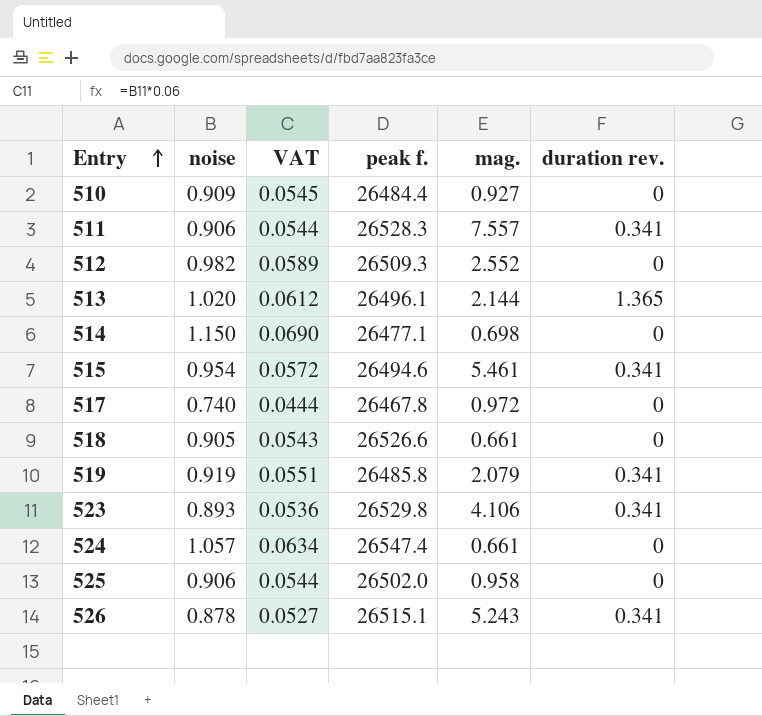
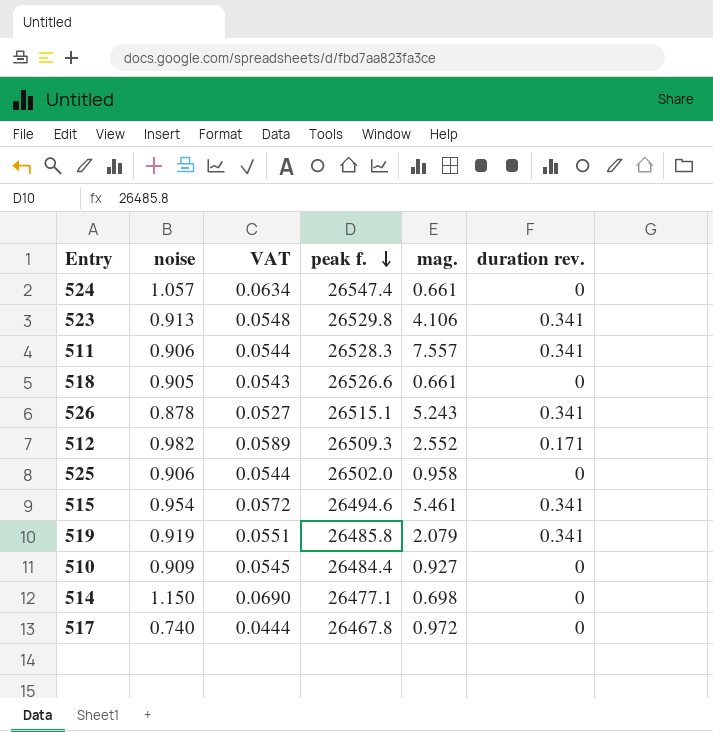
row order: Entry ascending -> peak f. descending
row 513: 1.020 | 0.0612 | 26496.1 | 2.144 | 1.365 -> none
523 | noise: 0.893 -> 0.913
523 | VAT: 0.0536 -> 0.0548
512 | duration rev.: 0 -> 0.171

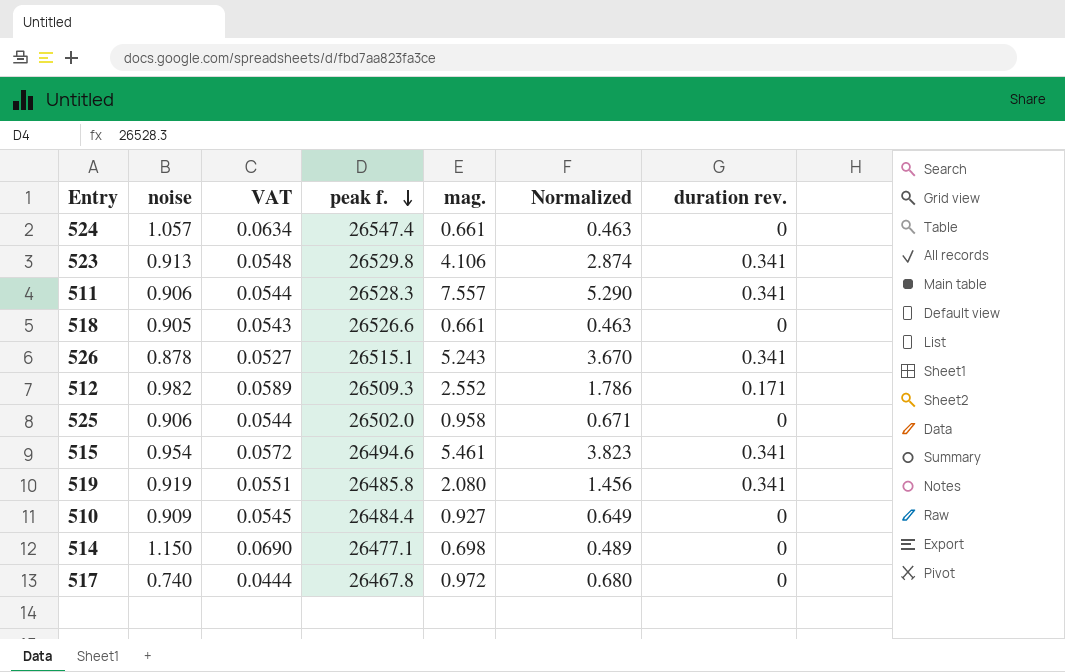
column Normalized | formula: none -> [mag.] * 0.7
519 | mag.: 2.079 -> 2.080

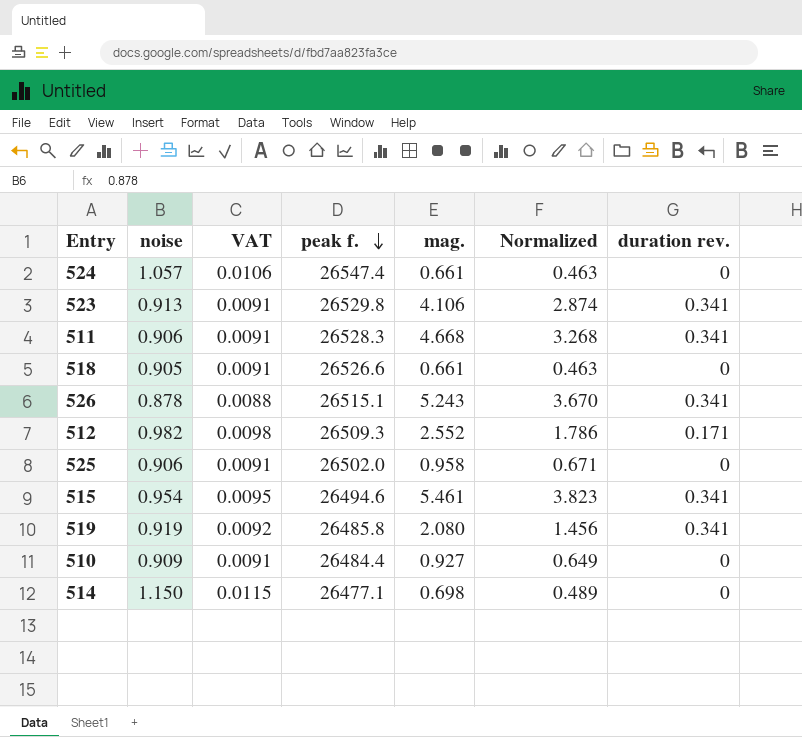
column VAT | formula: [noise] * 0.06 -> [noise] * 0.01
row 517: 0.740 | 0.0444 | 26467.8 | 0.972 | 0.680 | 0 -> none
511 | mag.: 7.557 -> 4.668
511 | Normalized: 5.290 -> 3.268

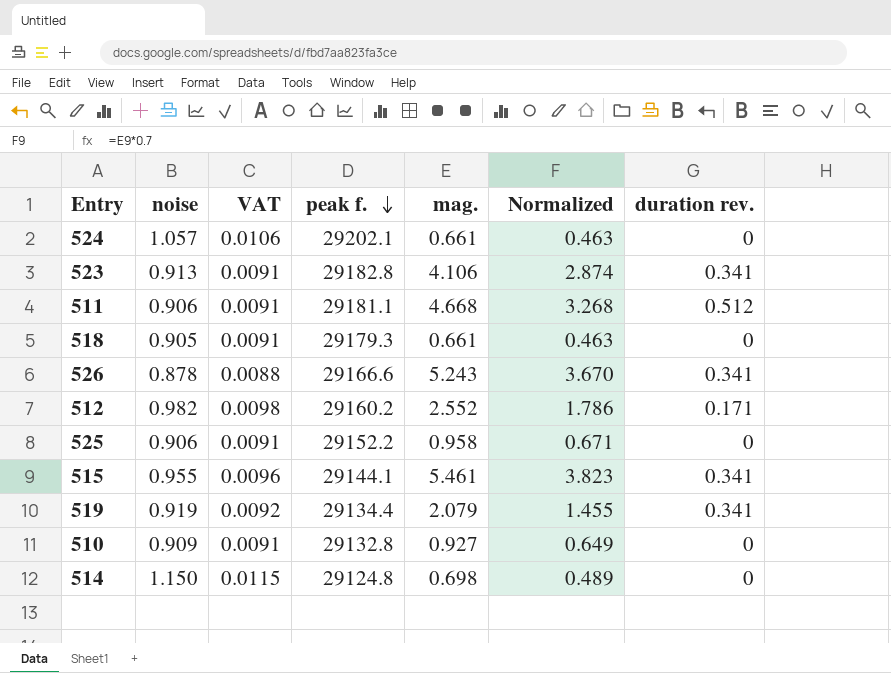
524 | peak f.: 26547.4 -> 29202.1
523 | peak f.: 26529.8 -> 29182.8
511 | peak f.: 26528.3 -> 29181.1
511 | duration rev.: 0.341 -> 0.512
518 | peak f.: 26526.6 -> 29179.3
526 | peak f.: 26515.1 -> 29166.6
512 | peak f.: 26509.3 -> 29160.2
525 | peak f.: 26502.0 -> 29152.2
515 | noise: 0.954 -> 0.955
515 | VAT: 0.0095 -> 0.0096
515 | peak f.: 26494.6 -> 29144.1
519 | peak f.: 26485.8 -> 29134.4
519 | mag.: 2.080 -> 2.079
519 | Normalized: 1.456 -> 1.455
510 | peak f.: 26484.4 -> 29132.8
514 | peak f.: 26477.1 -> 29124.8

